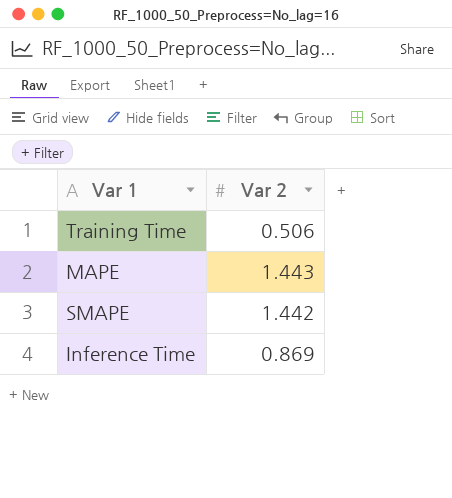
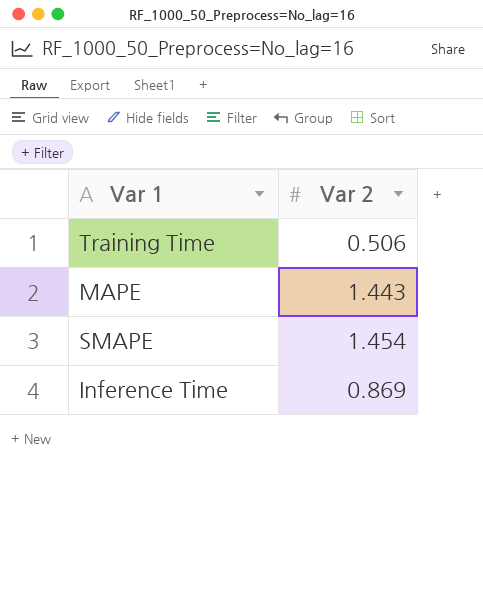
SMAPE | Var 2: 1.442 -> 1.454

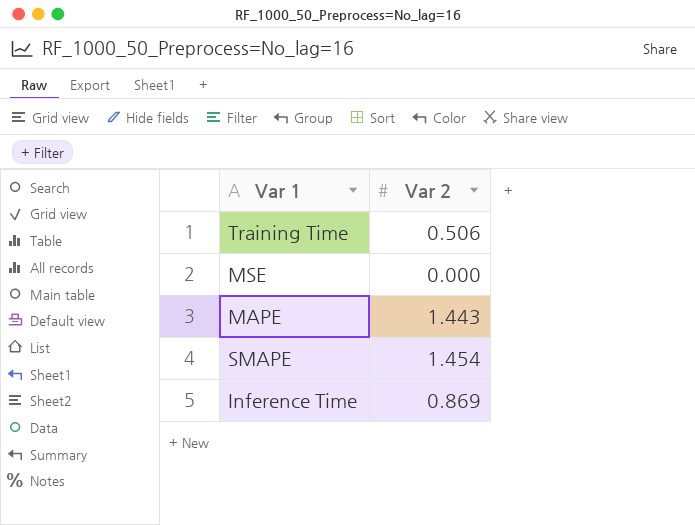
row MSE: none -> 0.000

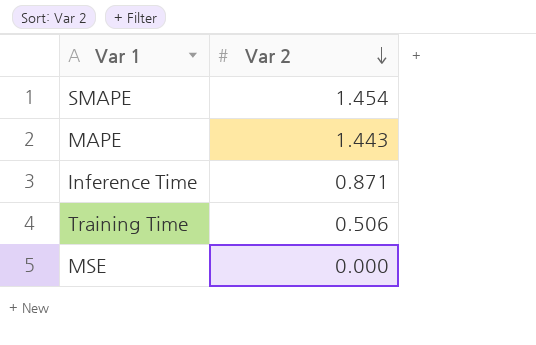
row order: none -> Var 2 descending
Inference Time | Var 2: 0.869 -> 0.871

